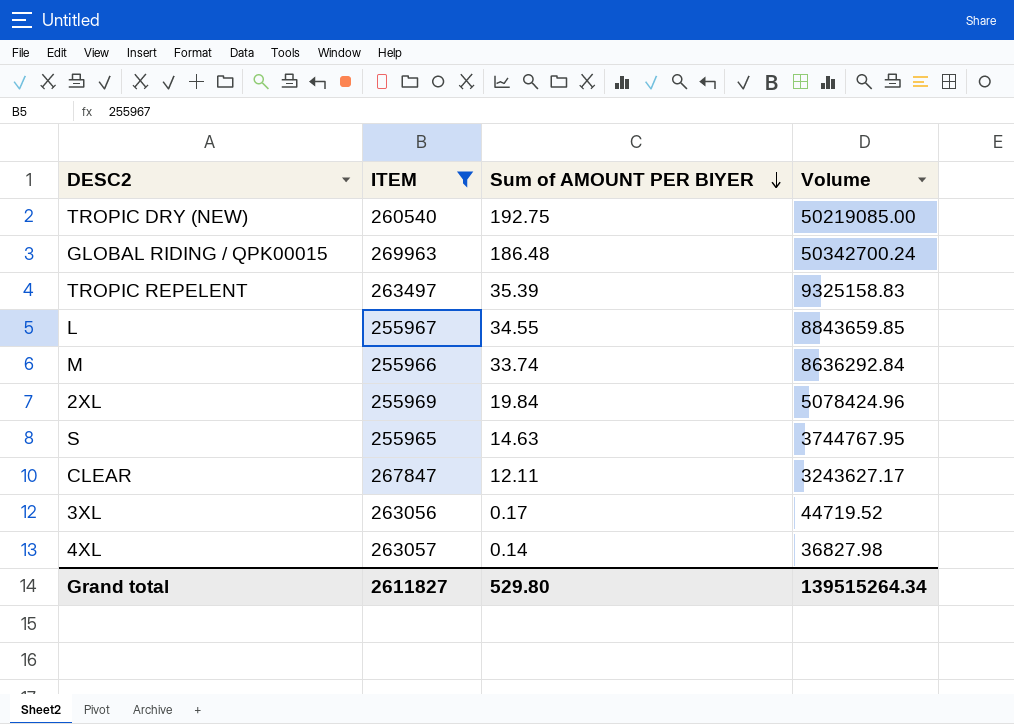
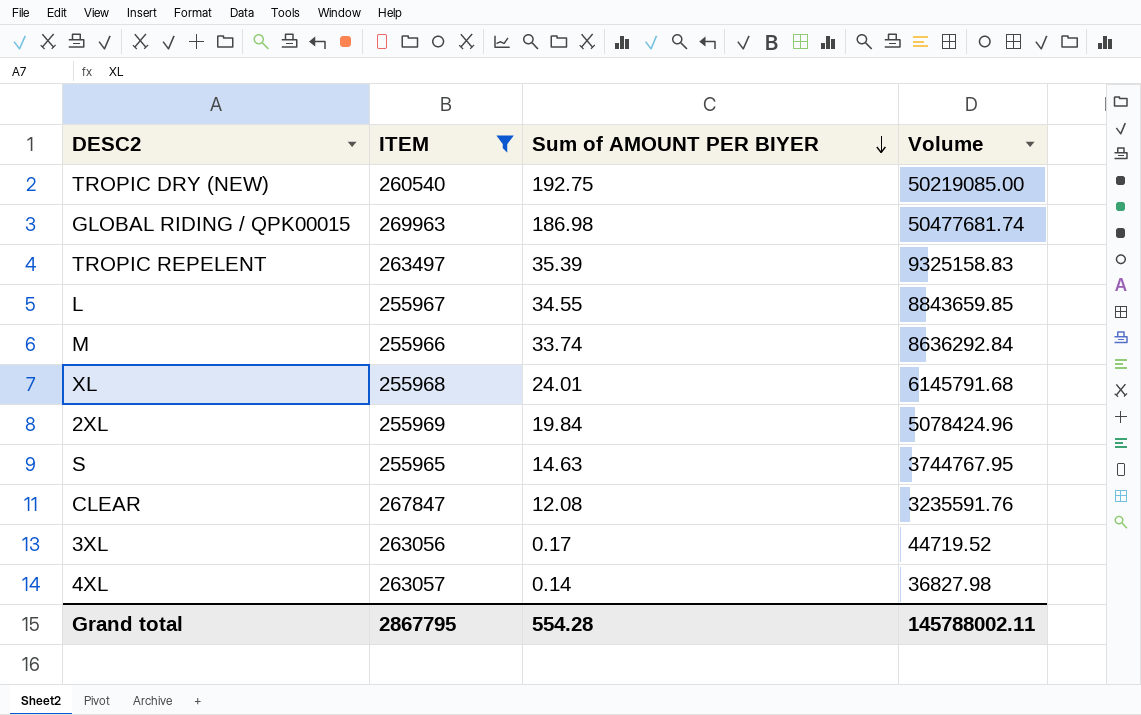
GLOBAL RIDING / QPK00015 | Sum of AMOUNT PER BIYER: 186.48 -> 186.98
GLOBAL RIDING / QPK00015 | Volume: 50342700.24 -> 50477681.74
row XL: none -> 255968 | 24.01 | 6145791.68
CLEAR | Sum of AMOUNT PER BIYER: 12.11 -> 12.08
CLEAR | Volume: 3243627.17 -> 3235591.76
Grand total | ITEM: 2611827 -> 2867795
Grand total | Sum of AMOUNT PER BIYER: 529.80 -> 554.28
Grand total | Volume: 139515264.34 -> 145788002.11

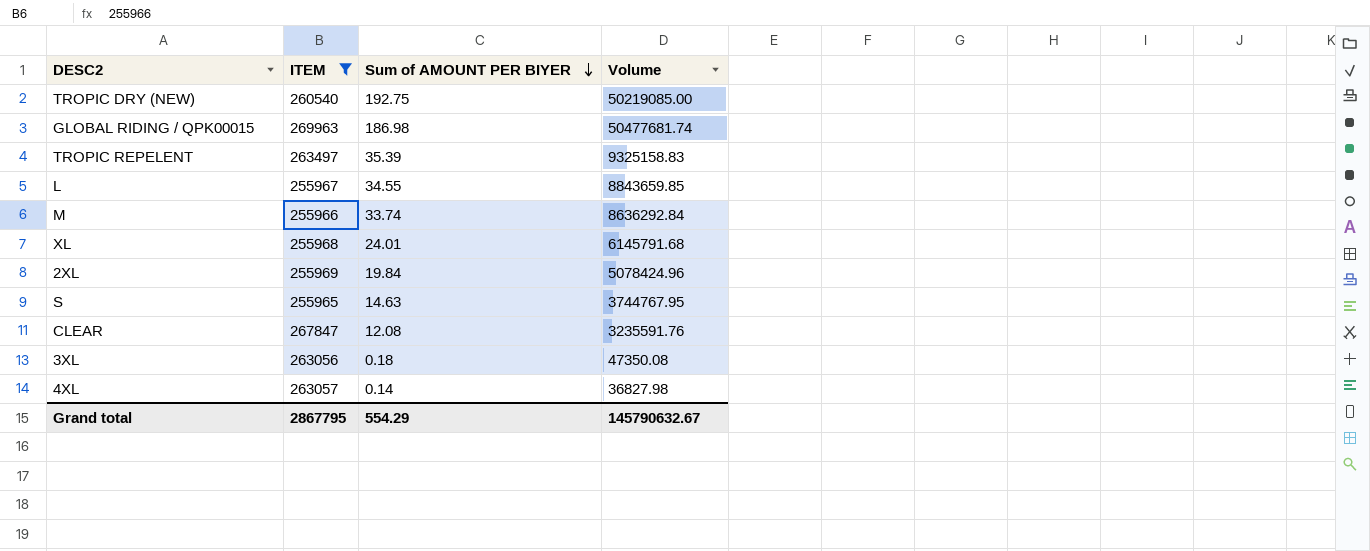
3XL | Sum of AMOUNT PER BIYER: 0.17 -> 0.18
3XL | Volume: 44719.52 -> 47350.08
Grand total | Sum of AMOUNT PER BIYER: 554.28 -> 554.29
Grand total | Volume: 145788002.11 -> 145790632.67

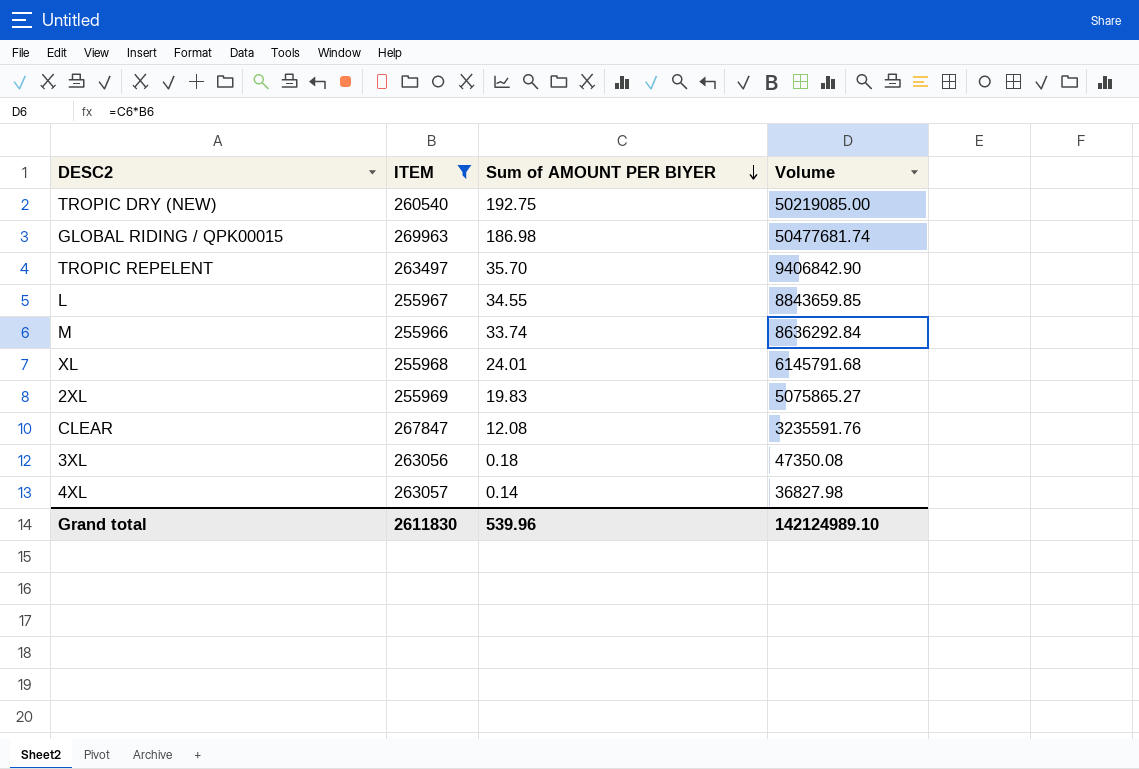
row S: 255965 | 14.63 | 3744767.95 -> none
TROPIC REPELENT | Sum of AMOUNT PER BIYER: 35.39 -> 35.70
TROPIC REPELENT | Volume: 9325158.83 -> 9406842.90
2XL | Sum of AMOUNT PER BIYER: 19.84 -> 19.83
2XL | Volume: 5078424.96 -> 5075865.27
Grand total | ITEM: 2867795 -> 2611830
Grand total | Sum of AMOUNT PER BIYER: 554.29 -> 539.96
Grand total | Volume: 145790632.67 -> 142124989.10

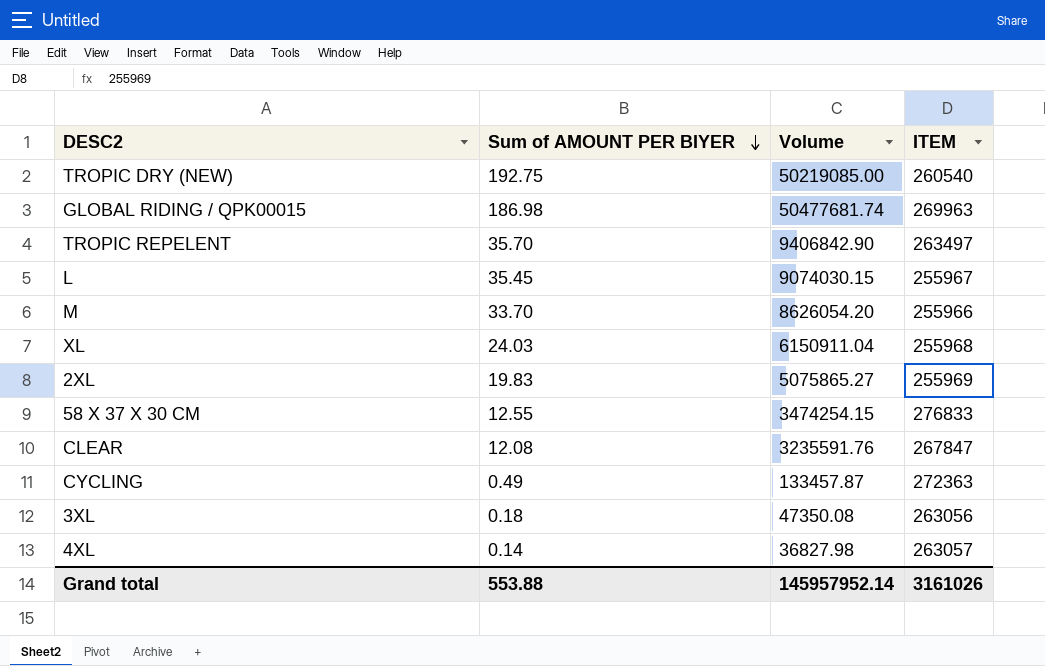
filter: ITEM <= 269963 -> none
column ITEM | position: 2 -> 4
L | Sum of AMOUNT PER BIYER: 34.55 -> 35.45
L | Volume: 8843659.85 -> 9074030.15
M | Sum of AMOUNT PER BIYER: 33.74 -> 33.70
M | Volume: 8636292.84 -> 8626054.20
XL | Sum of AMOUNT PER BIYER: 24.01 -> 24.03
XL | Volume: 6145791.68 -> 6150911.04
Grand total | Sum of AMOUNT PER BIYER: 539.96 -> 553.88
Grand total | Volume: 142124989.10 -> 145957952.14
Grand total | ITEM: 2611830 -> 3161026

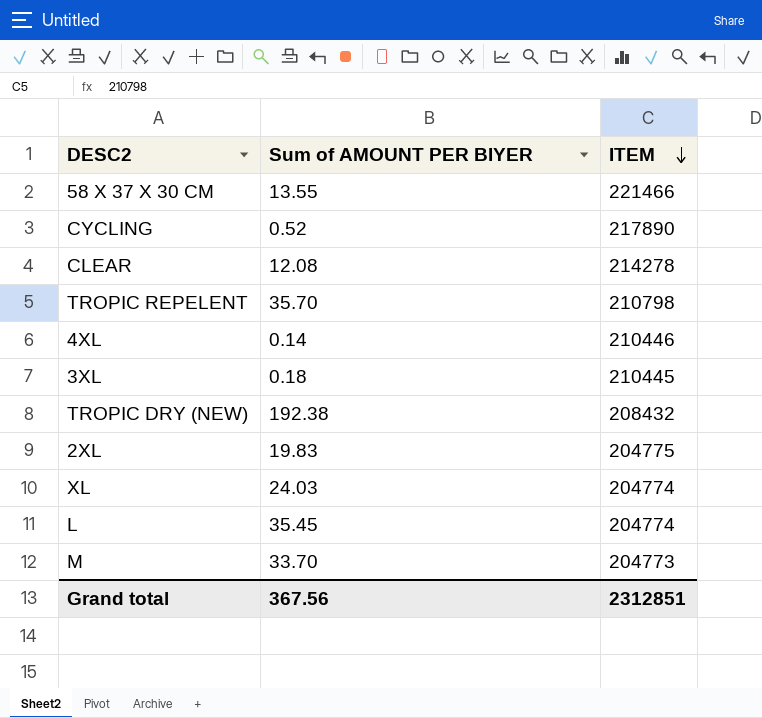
row order: Sum of AMOUNT PER BIYER descending -> ITEM descending
column Volume | formula: [Sum of AMOUNT PER BIYER] * [ITEM] -> none
row GLOBAL RIDING / QPK00015: 186.98 | 50477681.74 | 269963 -> none
58 X 37 X 30 CM | Sum of AMOUNT PER BIYER: 12.55 -> 13.55
58 X 37 X 30 CM | ITEM: 276833 -> 221466
CYCLING | Sum of AMOUNT PER BIYER: 0.49 -> 0.52
CYCLING | ITEM: 272363 -> 217890
CLEAR | ITEM: 267847 -> 214278
TROPIC REPELENT | ITEM: 263497 -> 210798
4XL | ITEM: 263057 -> 210446
3XL | ITEM: 263056 -> 210445
TROPIC DRY (NEW) | Sum of AMOUNT PER BIYER: 192.75 -> 192.38
TROPIC DRY (NEW) | ITEM: 260540 -> 208432
2XL | ITEM: 255969 -> 204775
XL | ITEM: 255968 -> 204774
L | ITEM: 255967 -> 204774
M | ITEM: 255966 -> 204773
Grand total | Sum of AMOUNT PER BIYER: 553.88 -> 367.56
Grand total | ITEM: 3161026 -> 2312851

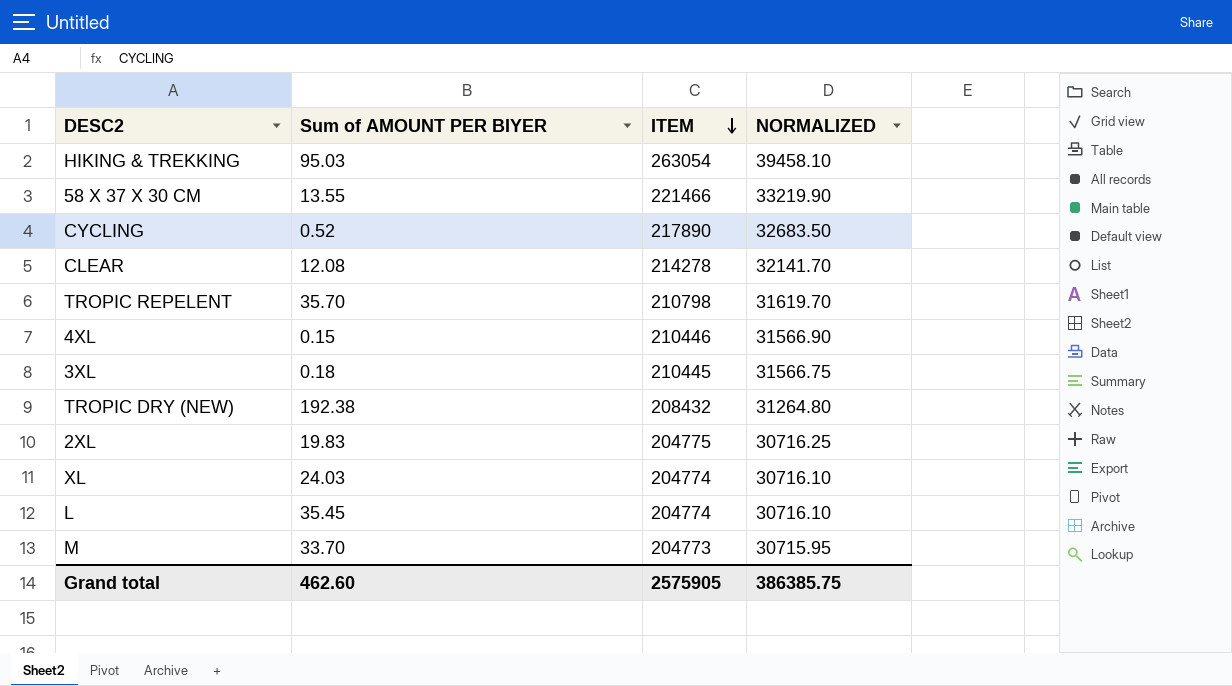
column NORMALIZED | formula: none -> [ITEM] * 0.15
row HIKING & TREKKING: none -> 95.03 | 263054 | 39458.10
4XL | Sum of AMOUNT PER BIYER: 0.14 -> 0.15
Grand total | Sum of AMOUNT PER BIYER: 367.56 -> 462.60
Grand total | ITEM: 2312851 -> 2575905

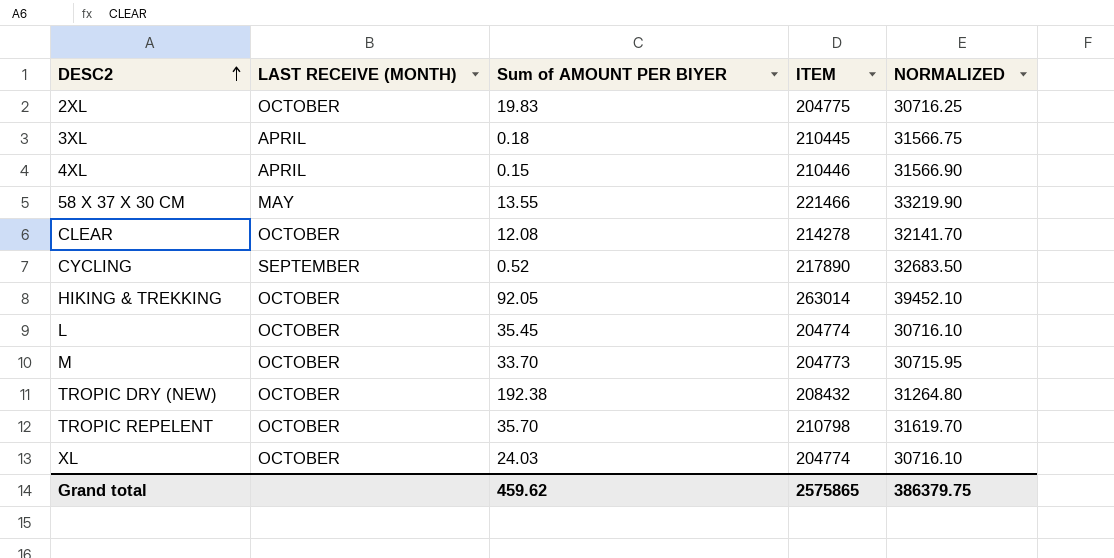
row order: ITEM descending -> DESC2 ascending
column LAST RECEIVE (MONTH) | position: none -> 2
HIKING & TREKKING | Sum of AMOUNT PER BIYER: 95.03 -> 92.05
HIKING & TREKKING | ITEM: 263054 -> 263014
HIKING & TREKKING | NORMALIZED: 39458.10 -> 39452.10
Grand total | Sum of AMOUNT PER BIYER: 462.60 -> 459.62
Grand total | ITEM: 2575905 -> 2575865
Grand total | NORMALIZED: 386385.75 -> 386379.75

